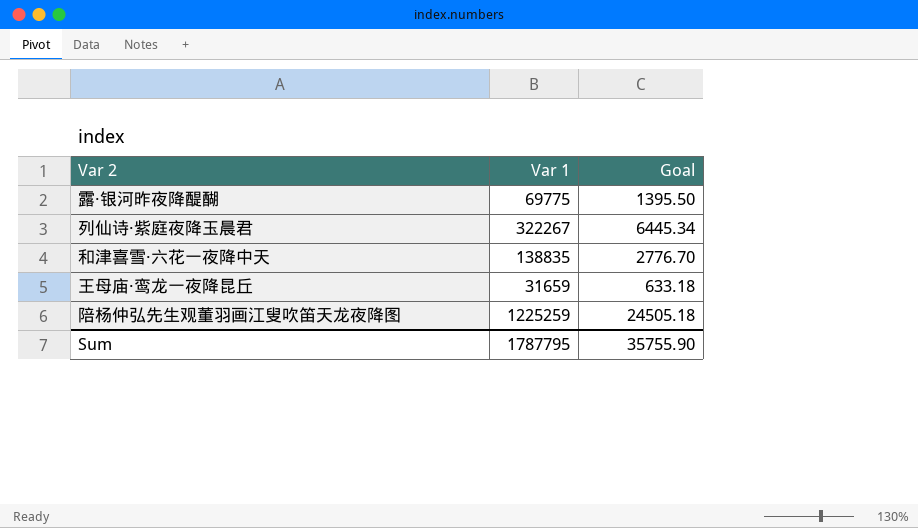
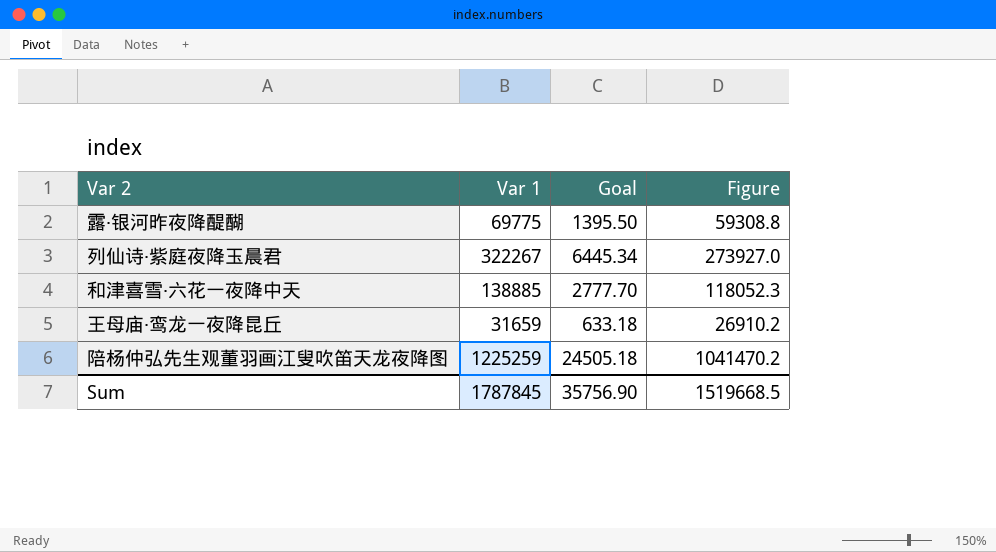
column Figure | formula: none -> [Var 1] * 0.85
和津喜雪·六花一夜降中天 | Var 1: 138835 -> 138885
和津喜雪·六花一夜降中天 | Goal: 2776.70 -> 2777.70
Sum | Var 1: 1787795 -> 1787845
Sum | Goal: 35755.90 -> 35756.90

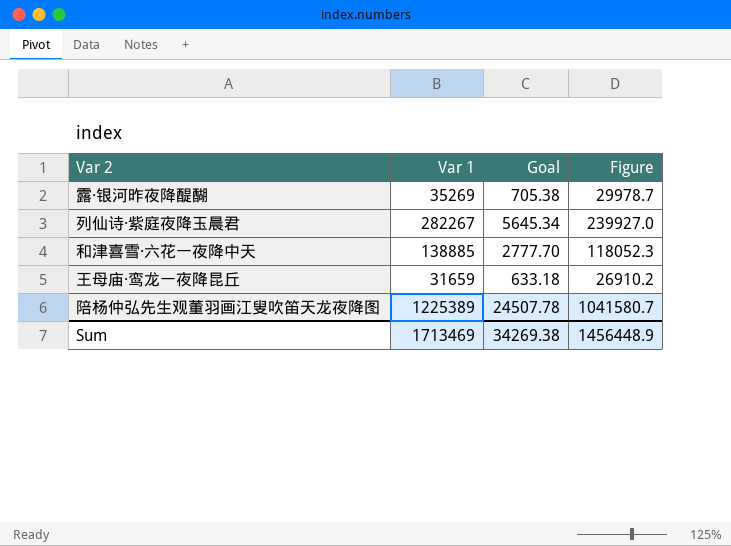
露·银河昨夜降醍醐 | Var 1: 69775 -> 35269
露·银河昨夜降醍醐 | Goal: 1395.50 -> 705.38
露·银河昨夜降醍醐 | Figure: 59308.8 -> 29978.7
列仙诗·紫庭夜降玉晨君 | Var 1: 322267 -> 282267
列仙诗·紫庭夜降玉晨君 | Goal: 6445.34 -> 5645.34
列仙诗·紫庭夜降玉晨君 | Figure: 273927.0 -> 239927.0
陪杨仲弘先生观董羽画江叟吹笛天龙夜降图 | Var 1: 1225259 -> 1225389
陪杨仲弘先生观董羽画江叟吹笛天龙夜降图 | Goal: 24505.18 -> 24507.78
陪杨仲弘先生观董羽画江叟吹笛天龙夜降图 | Figure: 1041470.2 -> 1041580.7
Sum | Var 1: 1787845 -> 1713469
Sum | Goal: 35756.90 -> 34269.38
Sum | Figure: 1519668.5 -> 1456448.9

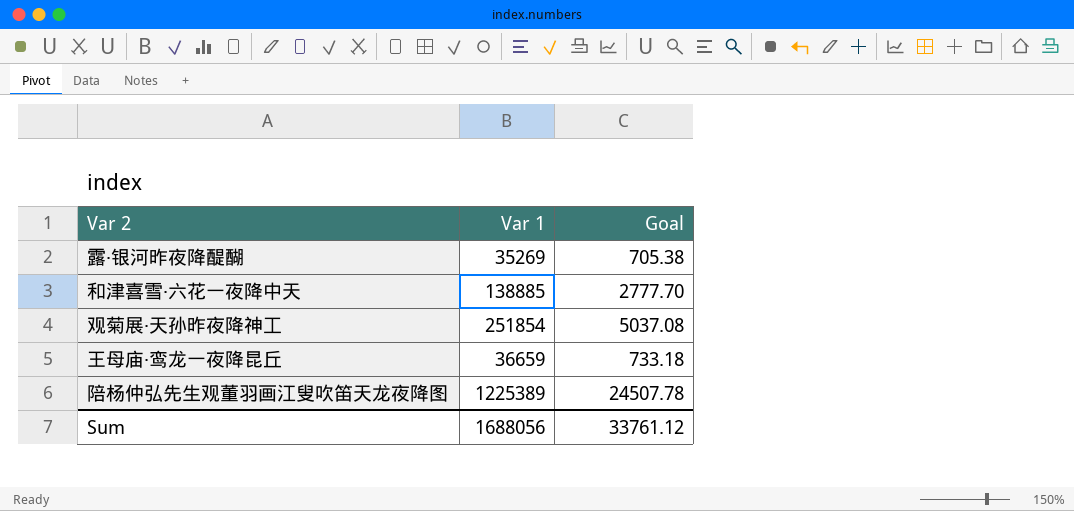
column Figure | formula: [Var 1] * 0.85 -> none
row 列仙诗·紫庭夜降玉晨君: 282267 | 5645.34 | 239927.0 -> none
row 观菊展·天孙昨夜降神工: none -> 251854 | 5037.08
王母庙·鸾龙一夜降昆丘 | Var 1: 31659 -> 36659
王母庙·鸾龙一夜降昆丘 | Goal: 633.18 -> 733.18
Sum | Var 1: 1713469 -> 1688056
Sum | Goal: 34269.38 -> 33761.12

